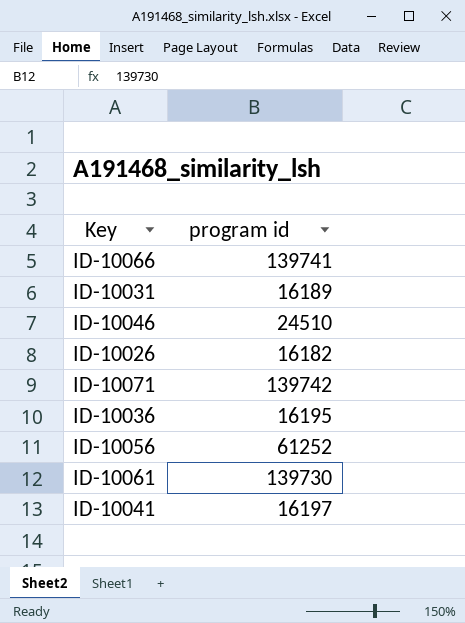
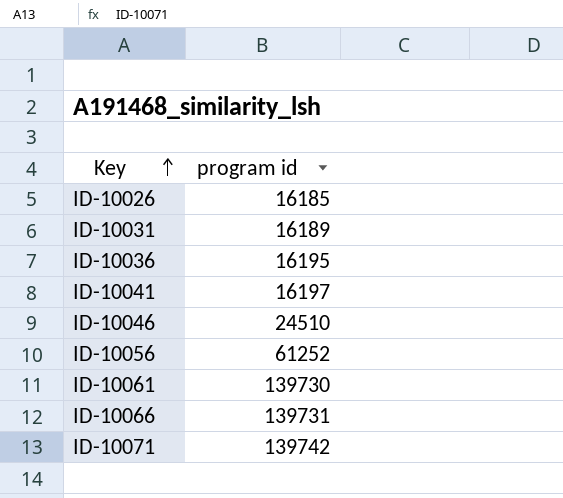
row order: none -> Key ascending
ID-10026 | program id: 16182 -> 16185
ID-10066 | program id: 139741 -> 139731

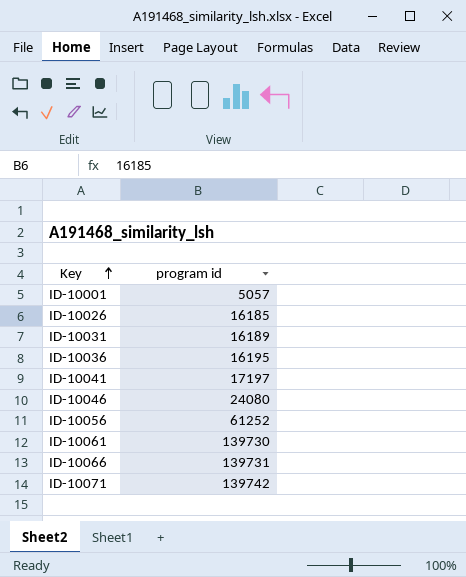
row ID-10001: none -> 5057
ID-10041 | program id: 16197 -> 17197
ID-10046 | program id: 24510 -> 24080

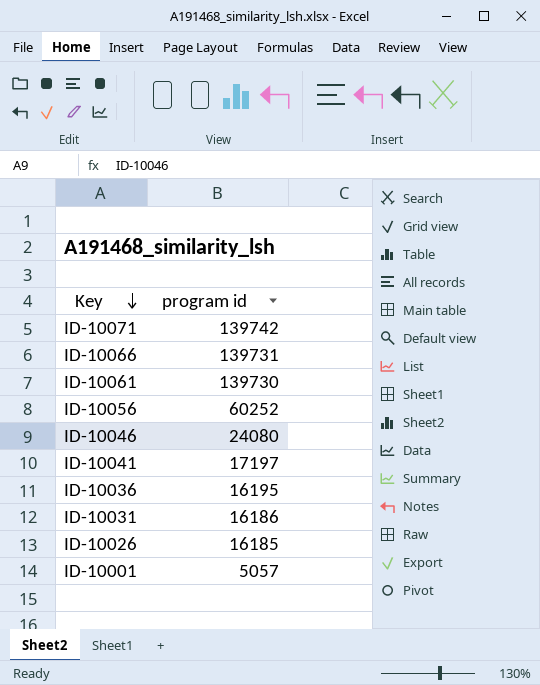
row order: Key ascending -> Key descending
ID-10056 | program id: 61252 -> 60252
ID-10031 | program id: 16189 -> 16186

